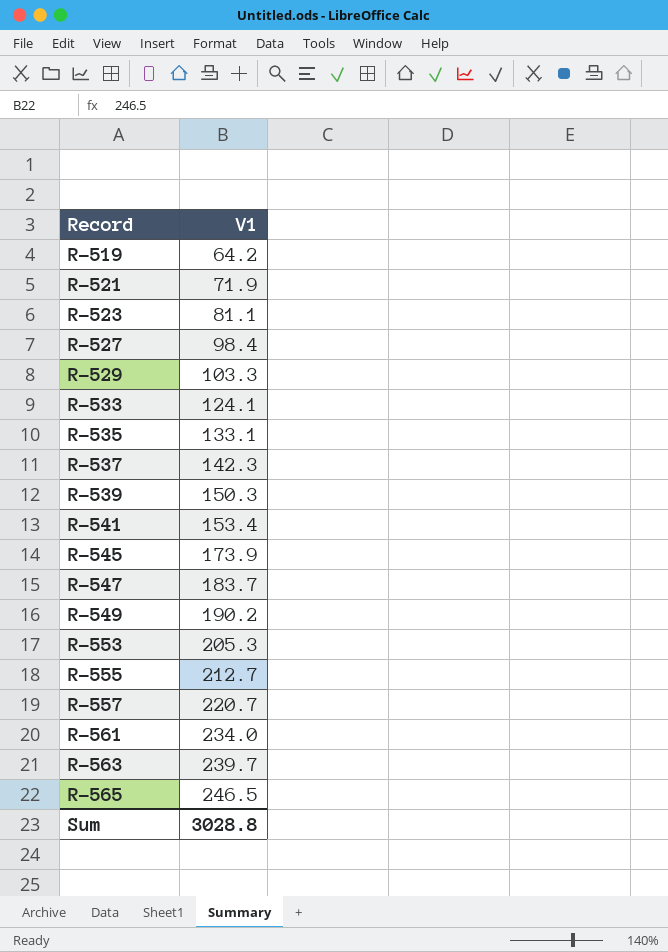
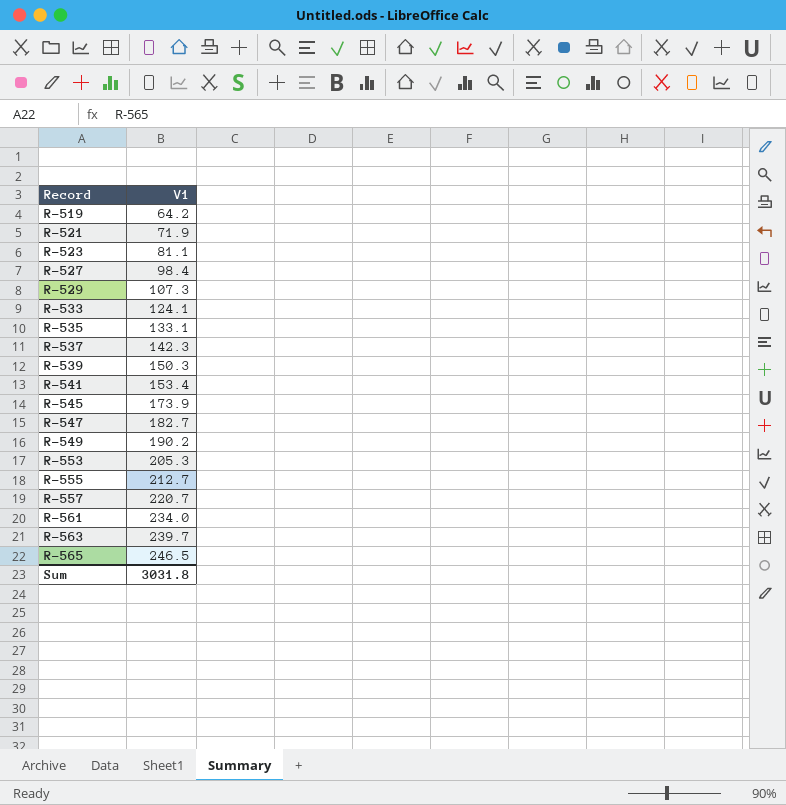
R-529 | V1: 103.3 -> 107.3
R-547 | V1: 183.7 -> 182.7
Sum | V1: 3028.8 -> 3031.8

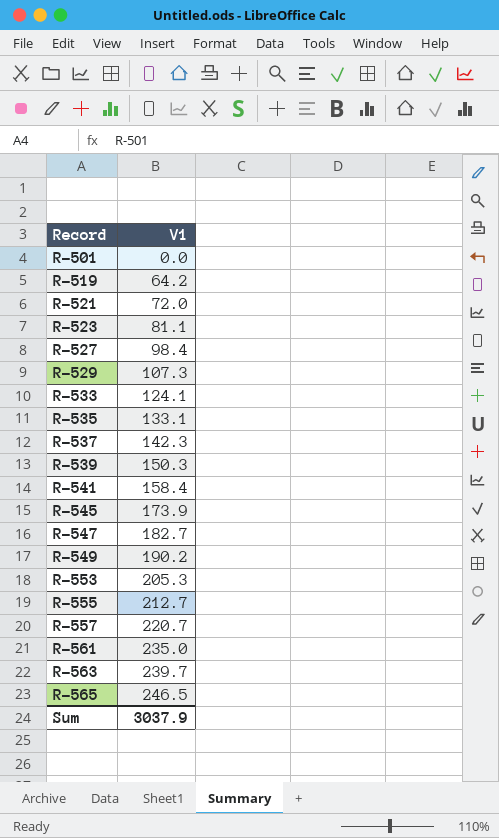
row R-501: none -> 0.0
R-521 | V1: 71.9 -> 72.0
R-541 | V1: 153.4 -> 158.4
R-561 | V1: 234.0 -> 235.0
Sum | V1: 3031.8 -> 3037.9

